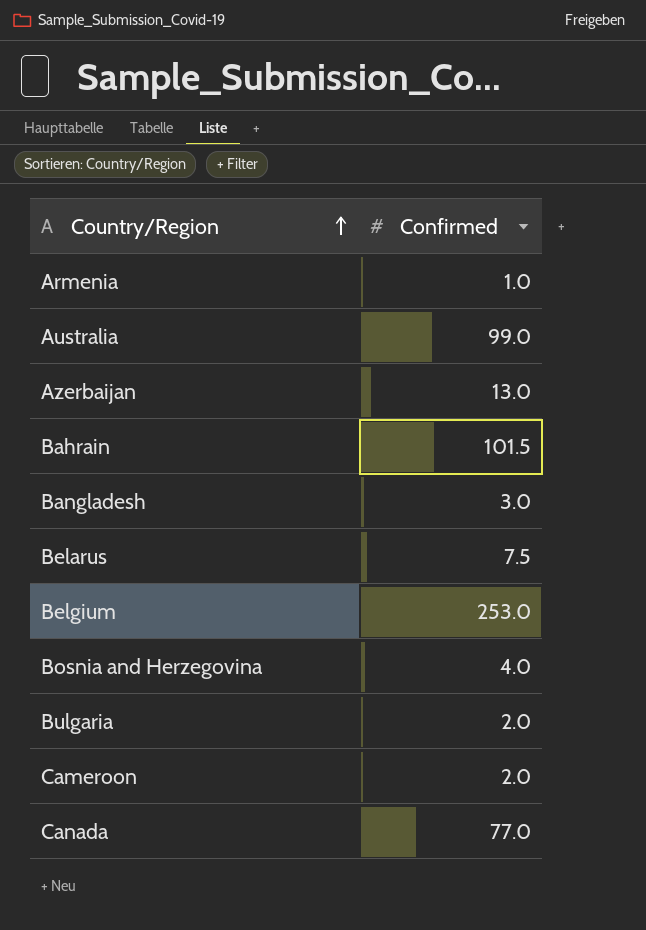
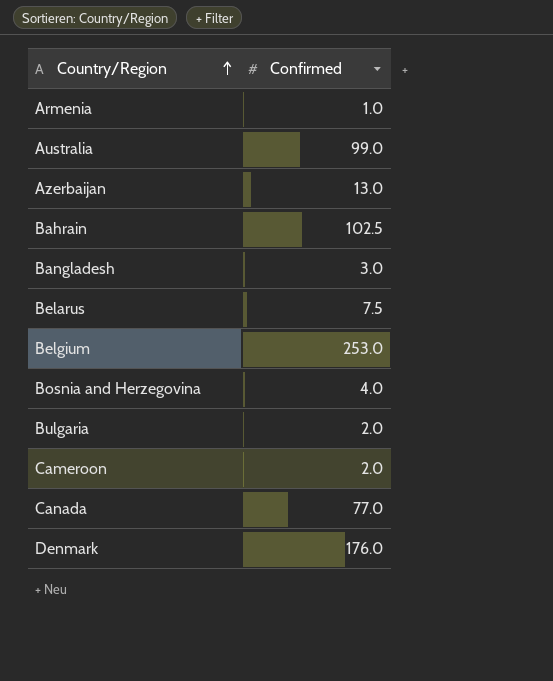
Bahrain | Confirmed: 101.5 -> 102.5
row Denmark: none -> 176.0

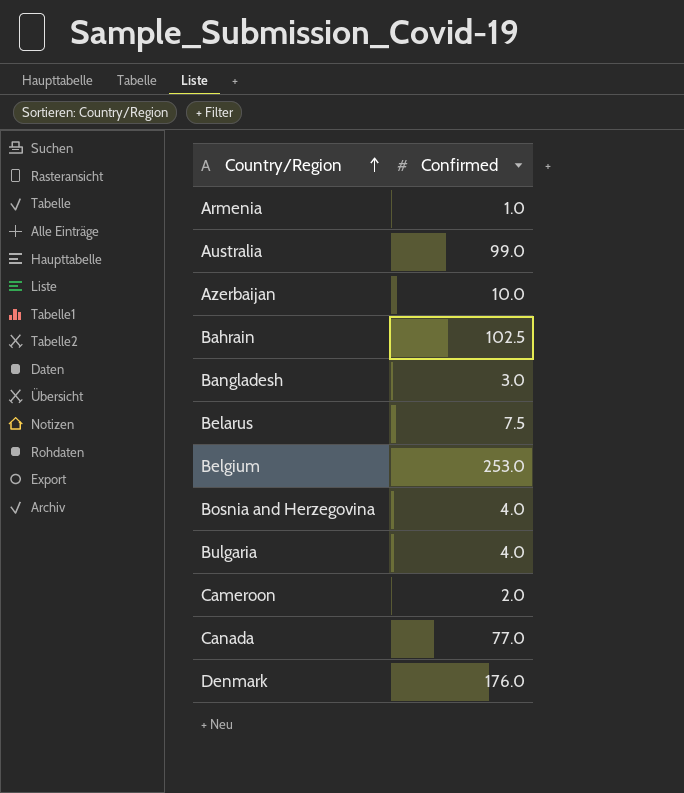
Azerbaijan | Confirmed: 13.0 -> 10.0
Bulgaria | Confirmed: 2.0 -> 4.0

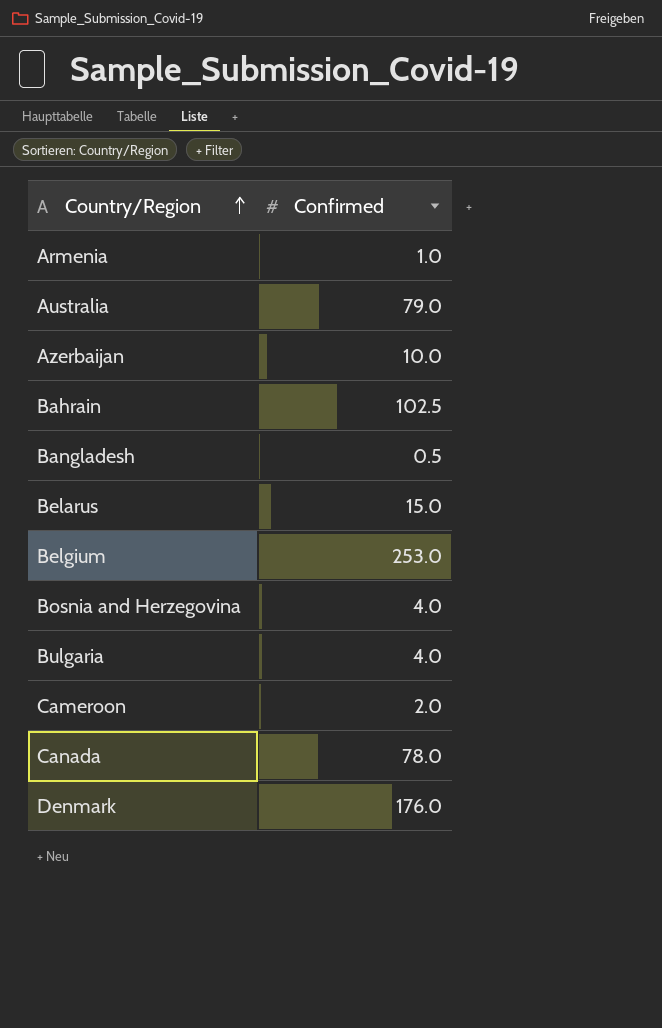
Australia | Confirmed: 99.0 -> 79.0
Bangladesh | Confirmed: 3.0 -> 0.5
Belarus | Confirmed: 7.5 -> 15.0
Canada | Confirmed: 77.0 -> 78.0

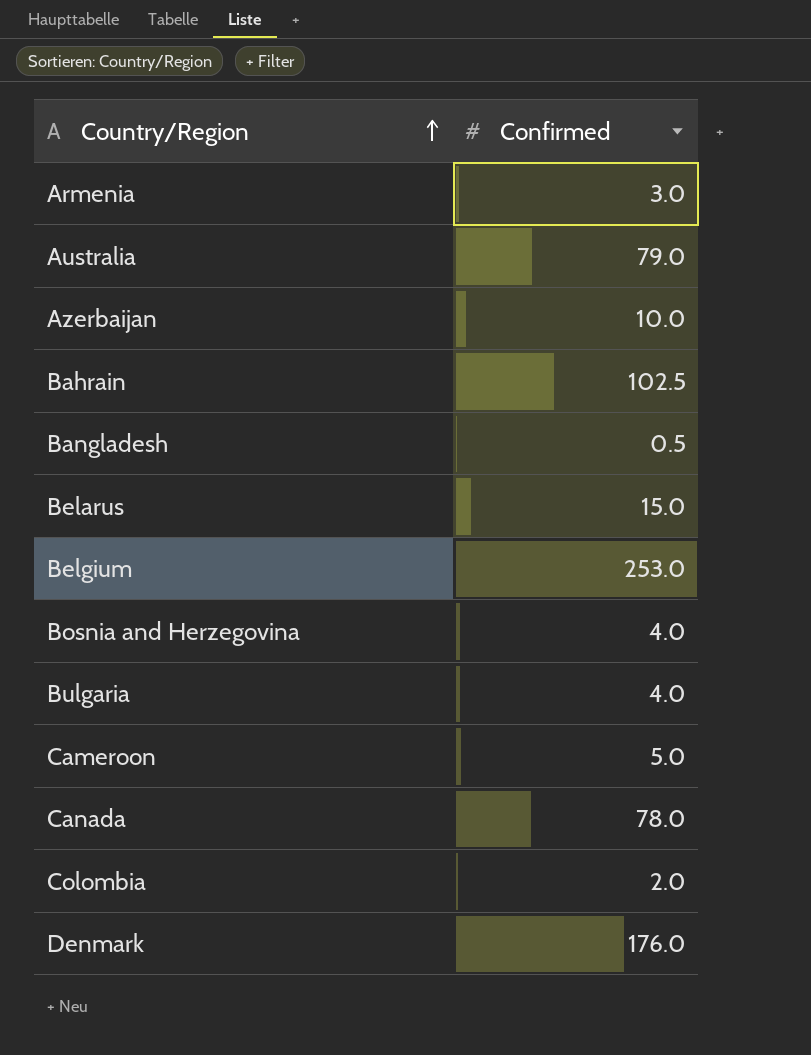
Armenia | Confirmed: 1.0 -> 3.0
Cameroon | Confirmed: 2.0 -> 5.0
row Colombia: none -> 2.0

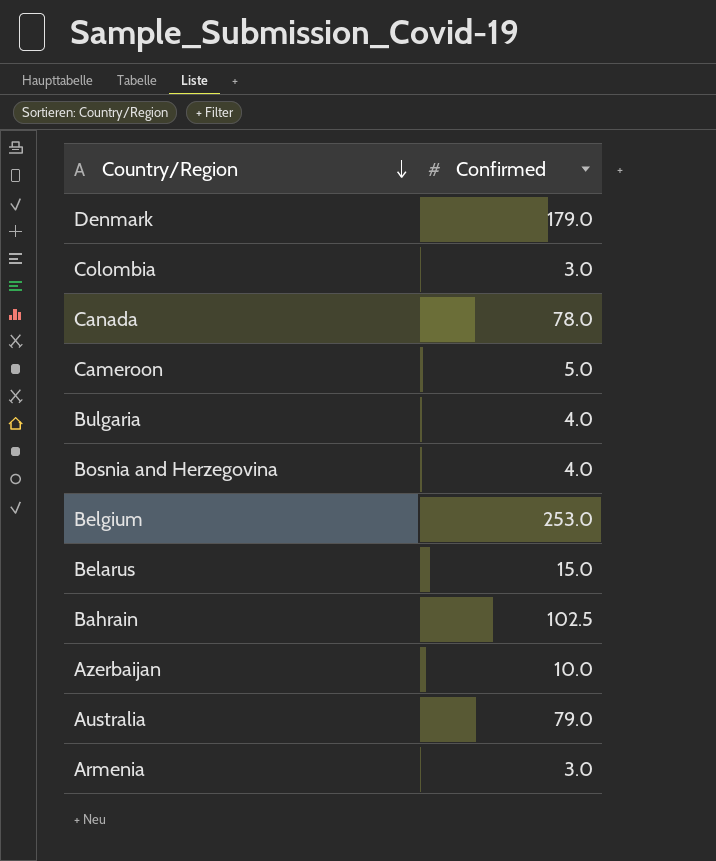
row order: Country/Region ascending -> Country/Region descending
row Bangladesh: 0.5 -> none
Denmark | Confirmed: 176.0 -> 179.0
Colombia | Confirmed: 2.0 -> 3.0

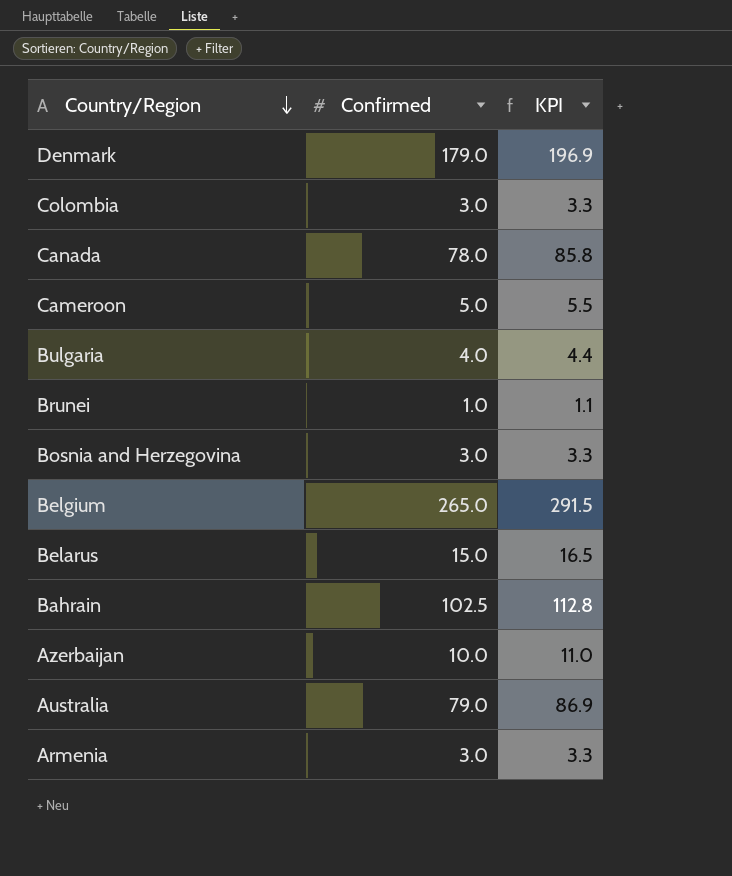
column KPI | formula: none -> [Confirmed] * 1.1
row Brunei: none -> 1.0 | 1.1
Bosnia and Herzegovina | Confirmed: 4.0 -> 3.0
Belgium | Confirmed: 253.0 -> 265.0

